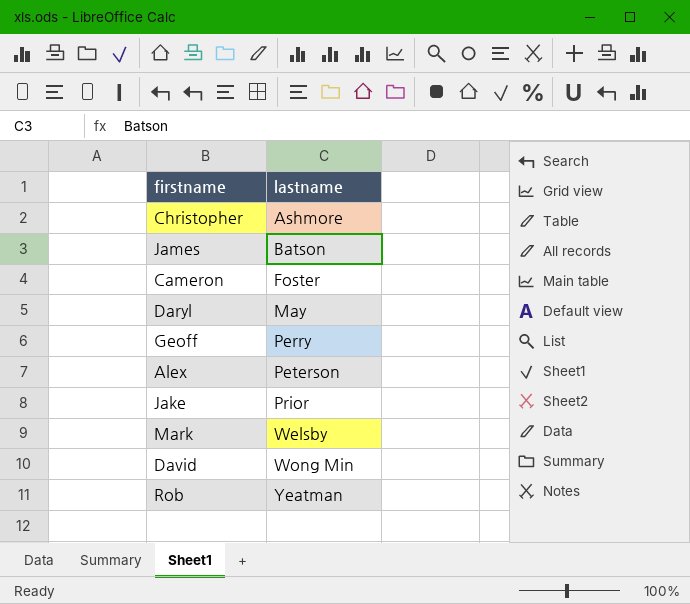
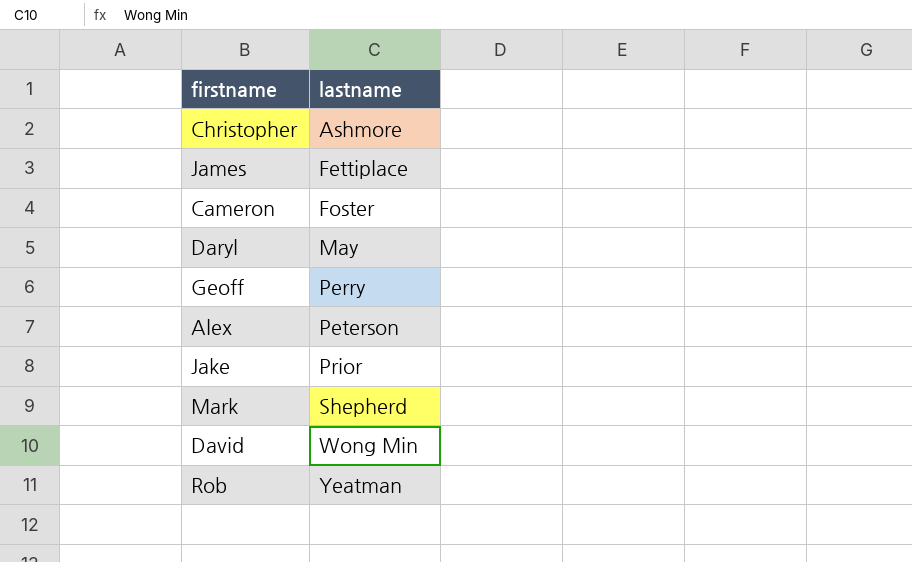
James | lastname: Batson -> Fettiplace
Mark | lastname: Welsby -> Shepherd

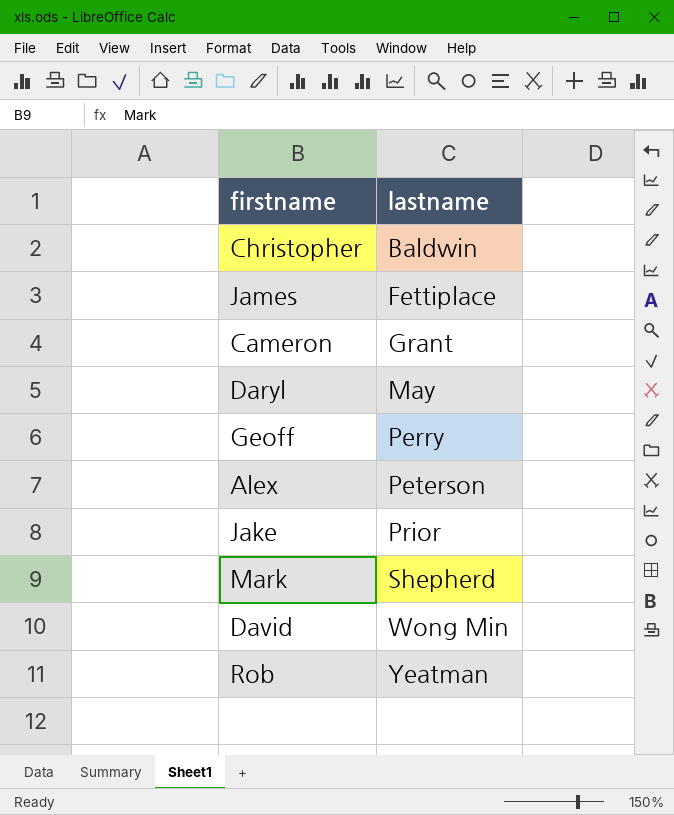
Christopher | lastname: Ashmore -> Baldwin
Cameron | lastname: Foster -> Grant

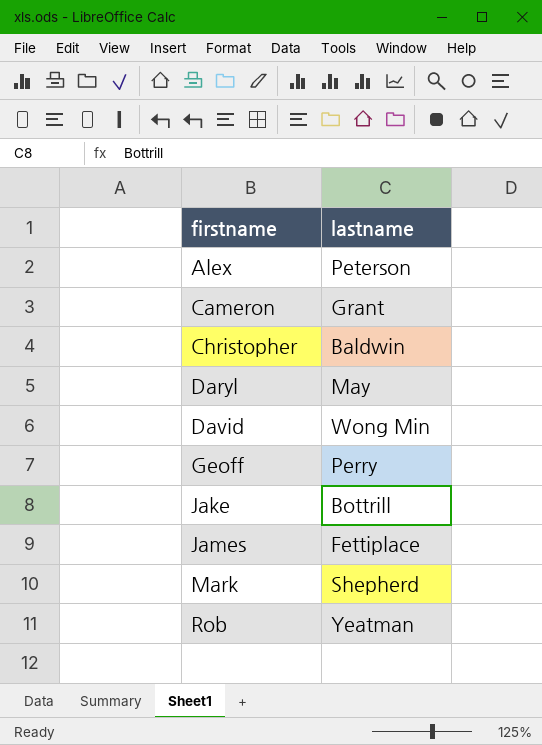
row order: lastname ascending -> firstname ascending
Jake | lastname: Prior -> Bottrill

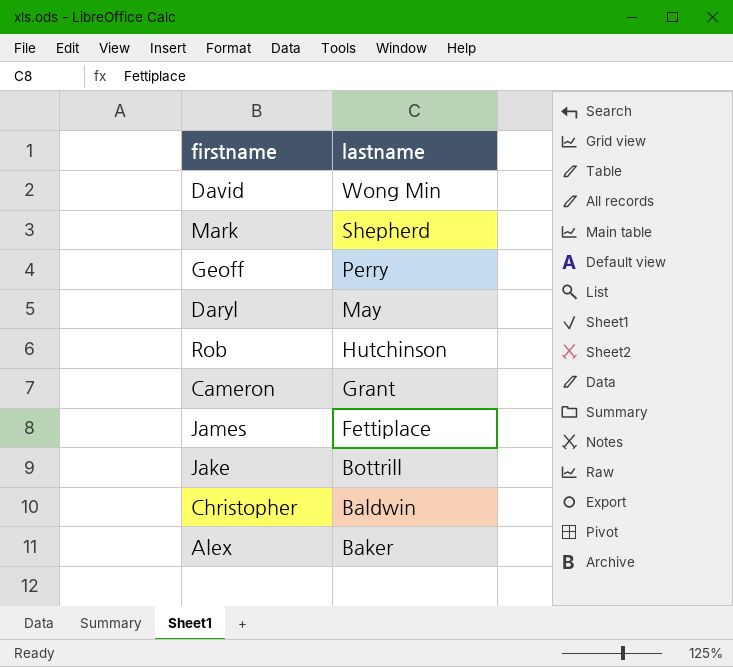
row order: firstname ascending -> lastname descending
Rob | lastname: Yeatman -> Hutchinson
Alex | lastname: Peterson -> Baker

